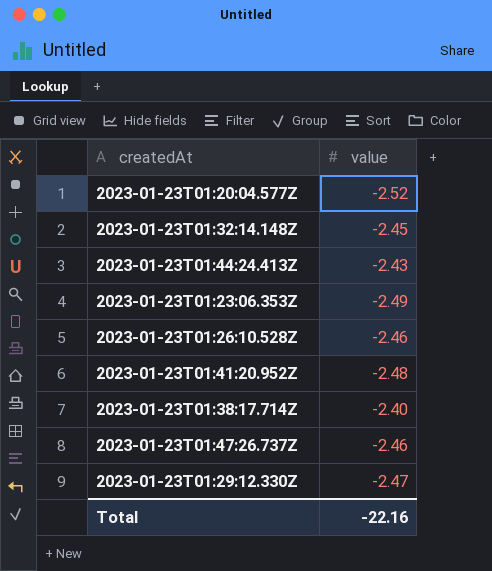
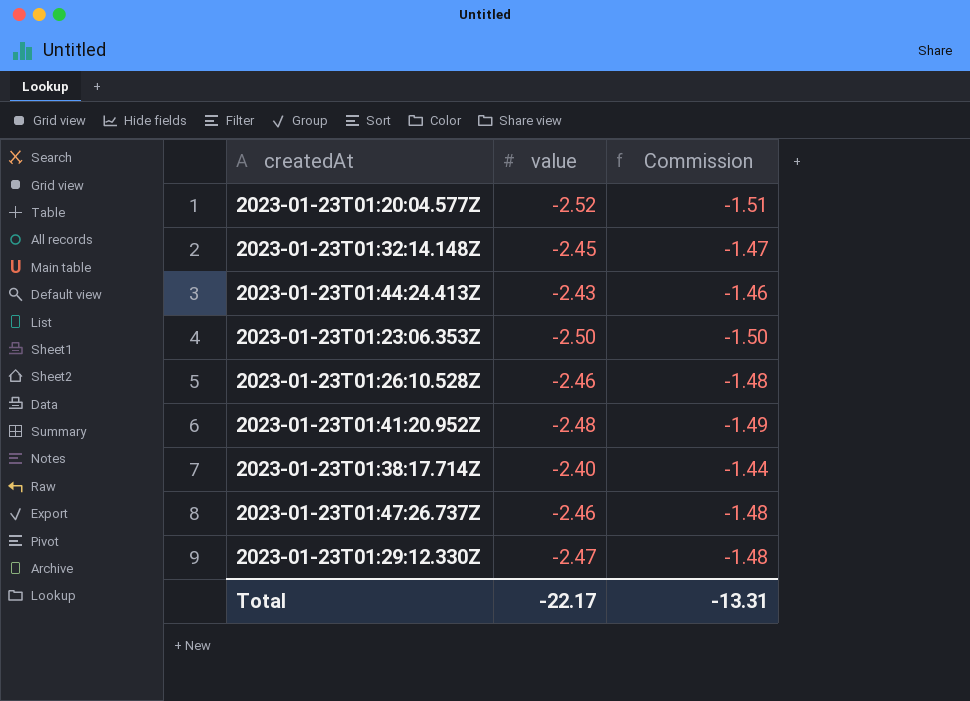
column Commission | formula: none -> [value] * 0.6
2023-01-23T01:23:06.353Z | value: -2.49 -> -2.50
Total | value: -22.16 -> -22.17

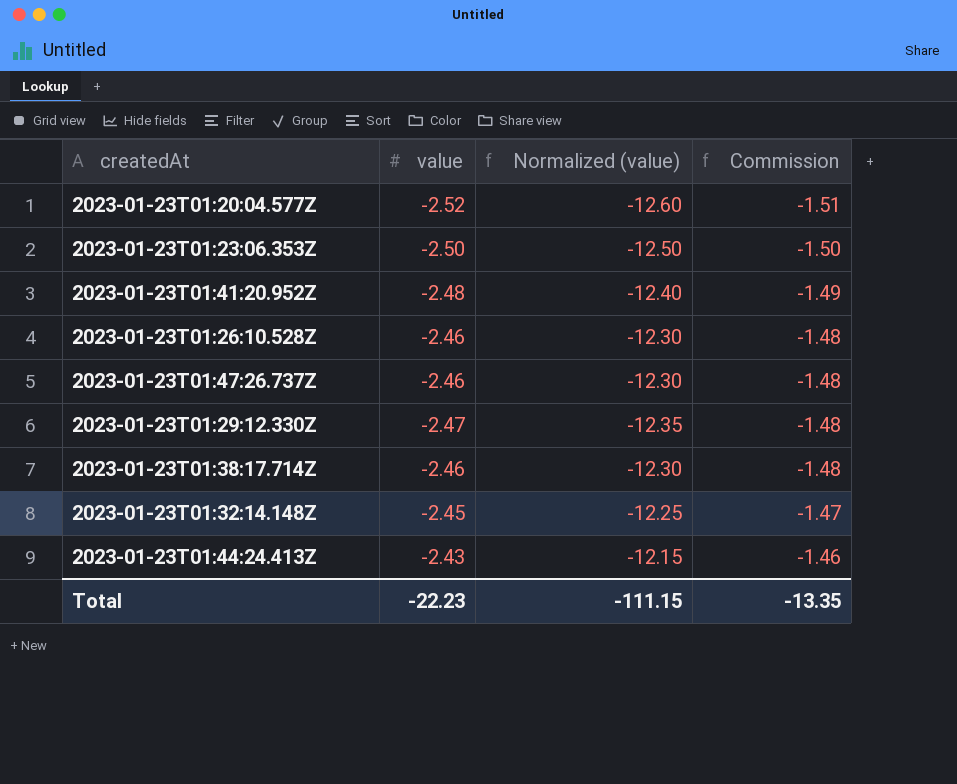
row order: none -> Commission ascending
column Normalized (value) | formula: none -> [value] * 5
2023-01-23T01:38:17.714Z | value: -2.40 -> -2.46
2023-01-23T01:38:17.714Z | Commission: -1.44 -> -1.48
Total | value: -22.17 -> -22.23
Total | Commission: -13.31 -> -13.35

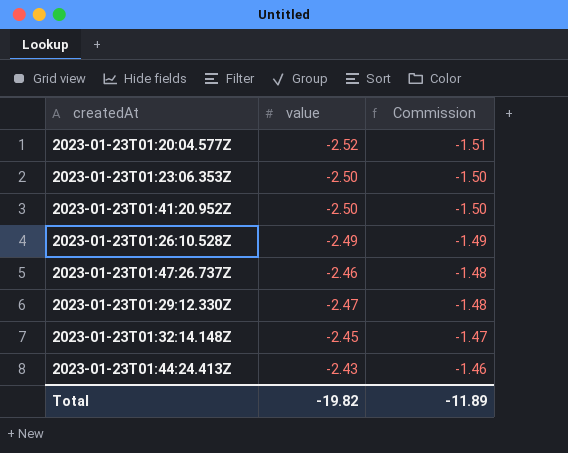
column Normalized (value) | formula: [value] * 5 -> none
row 2023-01-23T01:38:17.714Z: -2.46 | -12.30 | -1.48 -> none
2023-01-23T01:41:20.952Z | value: -2.48 -> -2.50
2023-01-23T01:41:20.952Z | Commission: -1.49 -> -1.50
2023-01-23T01:26:10.528Z | value: -2.46 -> -2.49
2023-01-23T01:26:10.528Z | Commission: -1.48 -> -1.49
Total | value: -22.23 -> -19.82
Total | Commission: -13.35 -> -11.89

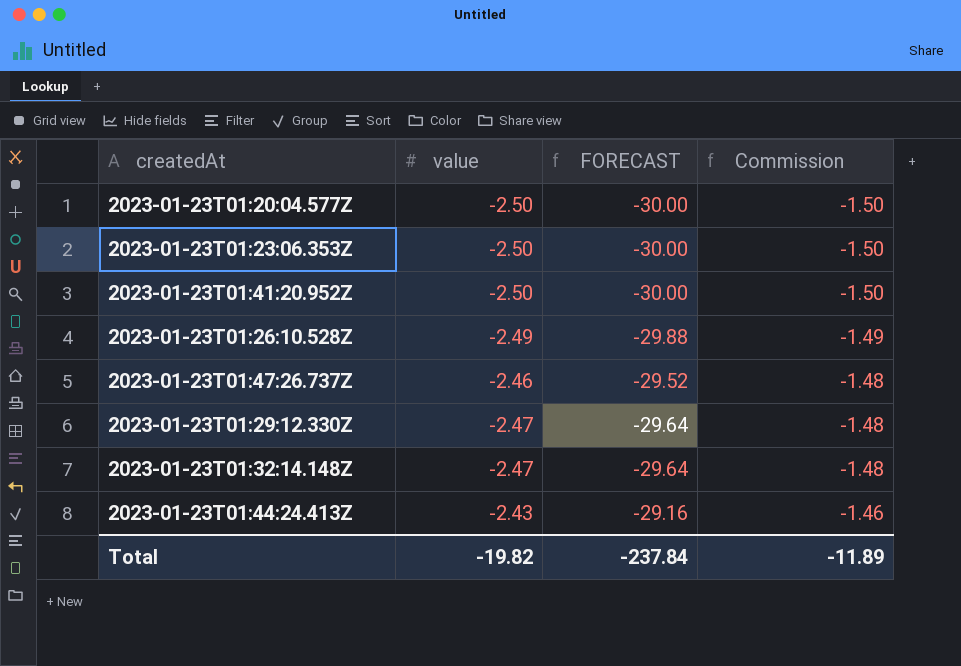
column FORECAST | formula: none -> [value] * 12
2023-01-23T01:20:04.577Z | value: -2.52 -> -2.50
2023-01-23T01:20:04.577Z | Commission: -1.51 -> -1.50
2023-01-23T01:32:14.148Z | value: -2.45 -> -2.47
2023-01-23T01:32:14.148Z | Commission: -1.47 -> -1.48

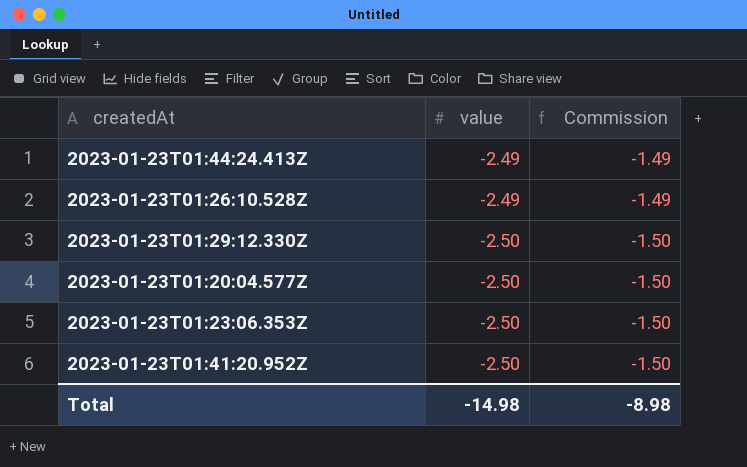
row order: Commission ascending -> value descending
column FORECAST | formula: [value] * 12 -> none
row 2023-01-23T01:47:26.737Z: -2.46 | -29.52 | -1.48 -> none
row 2023-01-23T01:32:14.148Z: -2.47 | -29.64 | -1.48 -> none
2023-01-23T01:44:24.413Z | value: -2.43 -> -2.49
2023-01-23T01:44:24.413Z | Commission: -1.46 -> -1.49
2023-01-23T01:29:12.330Z | value: -2.47 -> -2.50
2023-01-23T01:29:12.330Z | Commission: -1.48 -> -1.50
Total | value: -19.82 -> -14.98
Total | Commission: -11.89 -> -8.98

